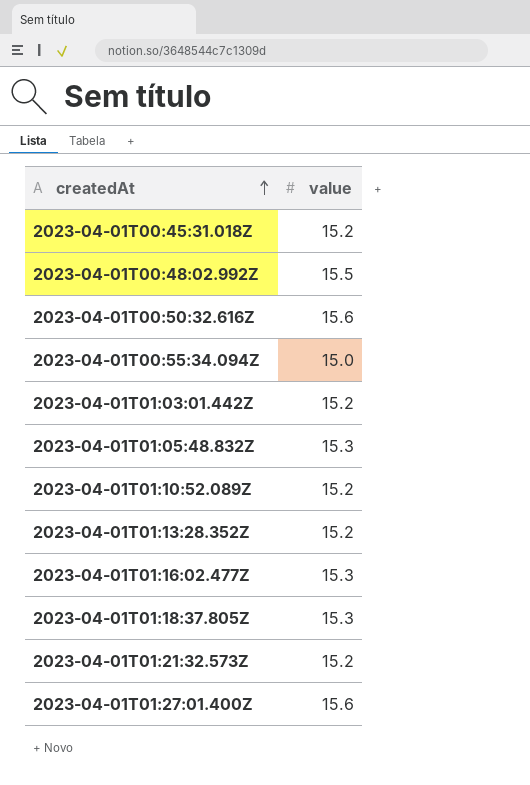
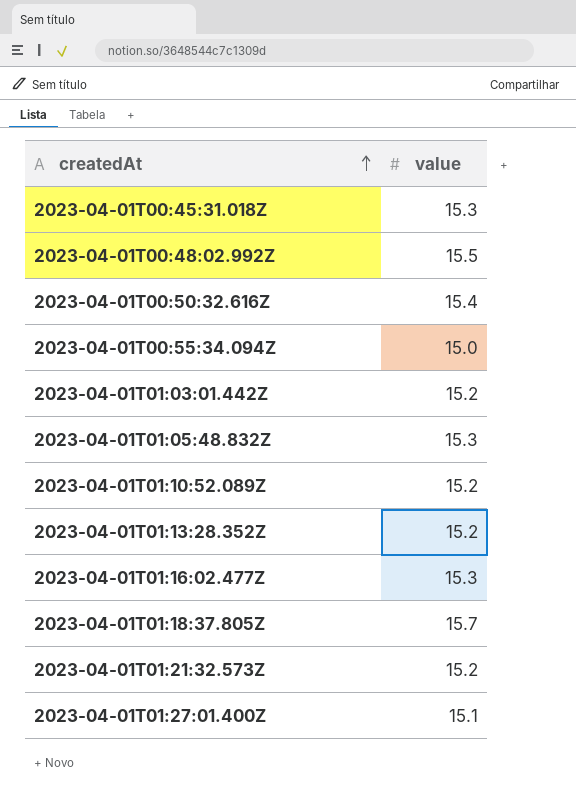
2023-04-01T00:45:31.018Z | value: 15.2 -> 15.3
2023-04-01T00:50:32.616Z | value: 15.6 -> 15.4
2023-04-01T01:18:37.805Z | value: 15.3 -> 15.7
2023-04-01T01:27:01.400Z | value: 15.6 -> 15.1

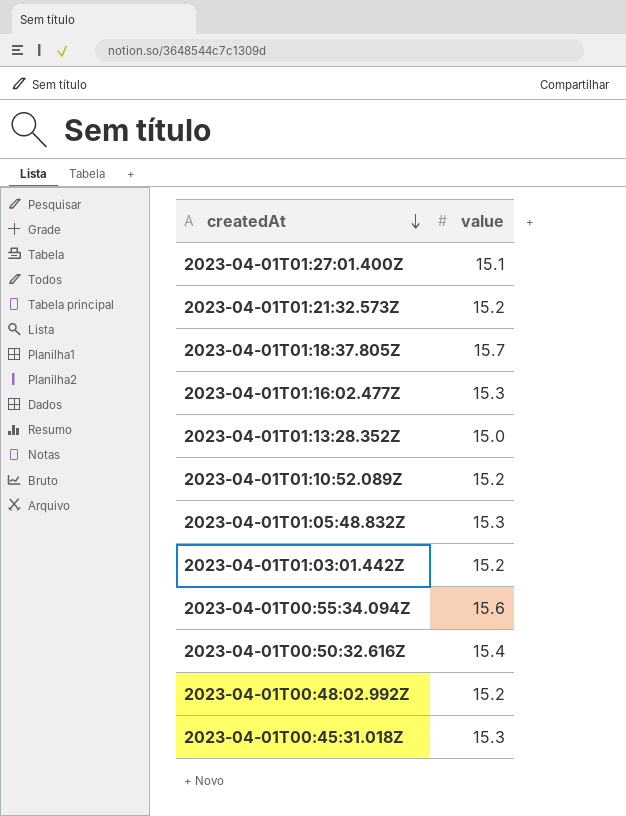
row order: createdAt ascending -> createdAt descending
2023-04-01T01:13:28.352Z | value: 15.2 -> 15.0
2023-04-01T00:55:34.094Z | value: 15.0 -> 15.6
2023-04-01T00:48:02.992Z | value: 15.5 -> 15.2

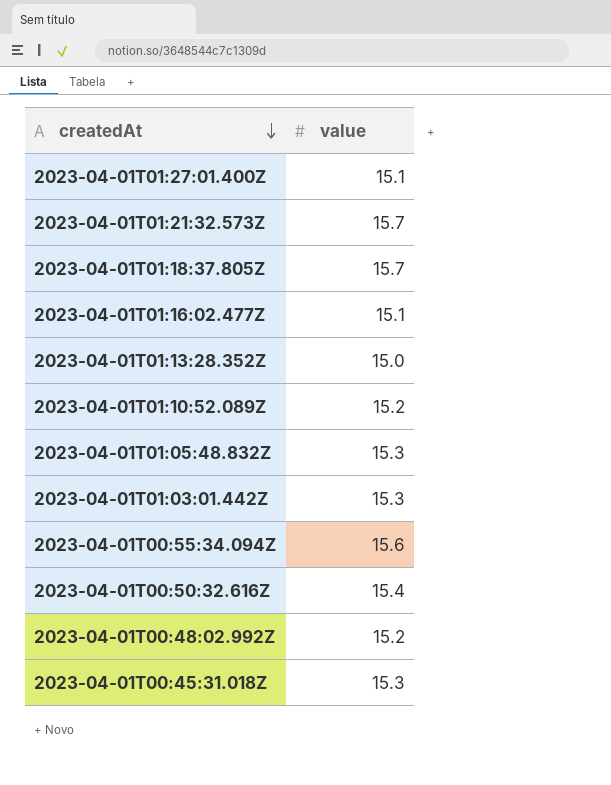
2023-04-01T01:21:32.573Z | value: 15.2 -> 15.7
2023-04-01T01:16:02.477Z | value: 15.3 -> 15.1
2023-04-01T01:03:01.442Z | value: 15.2 -> 15.3

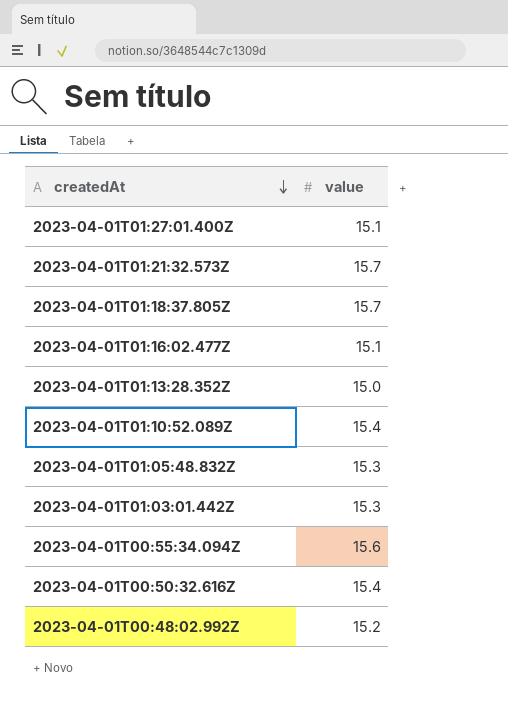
row 2023-04-01T00:45:31.018Z: 15.3 -> none
2023-04-01T01:10:52.089Z | value: 15.2 -> 15.4

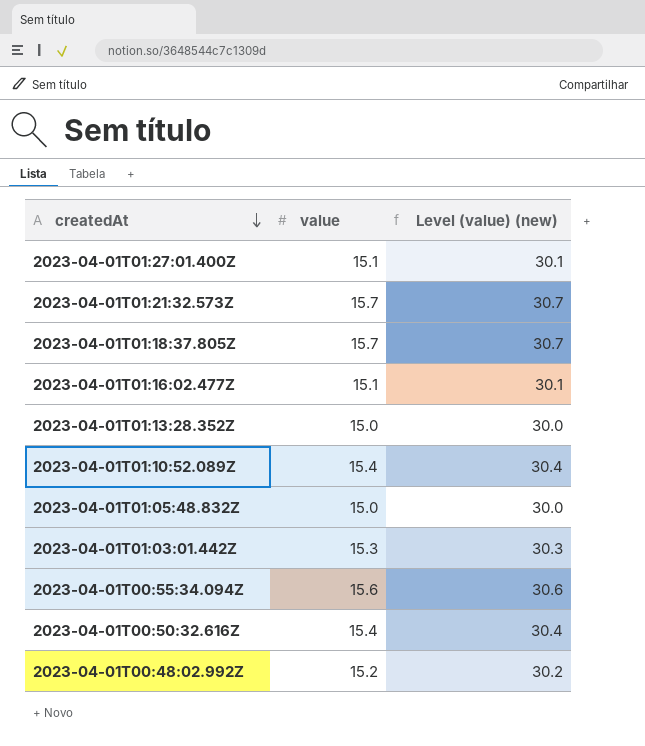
column Level (value) (new) | formula: none -> [value] + 15
2023-04-01T01:05:48.832Z | value: 15.3 -> 15.0

